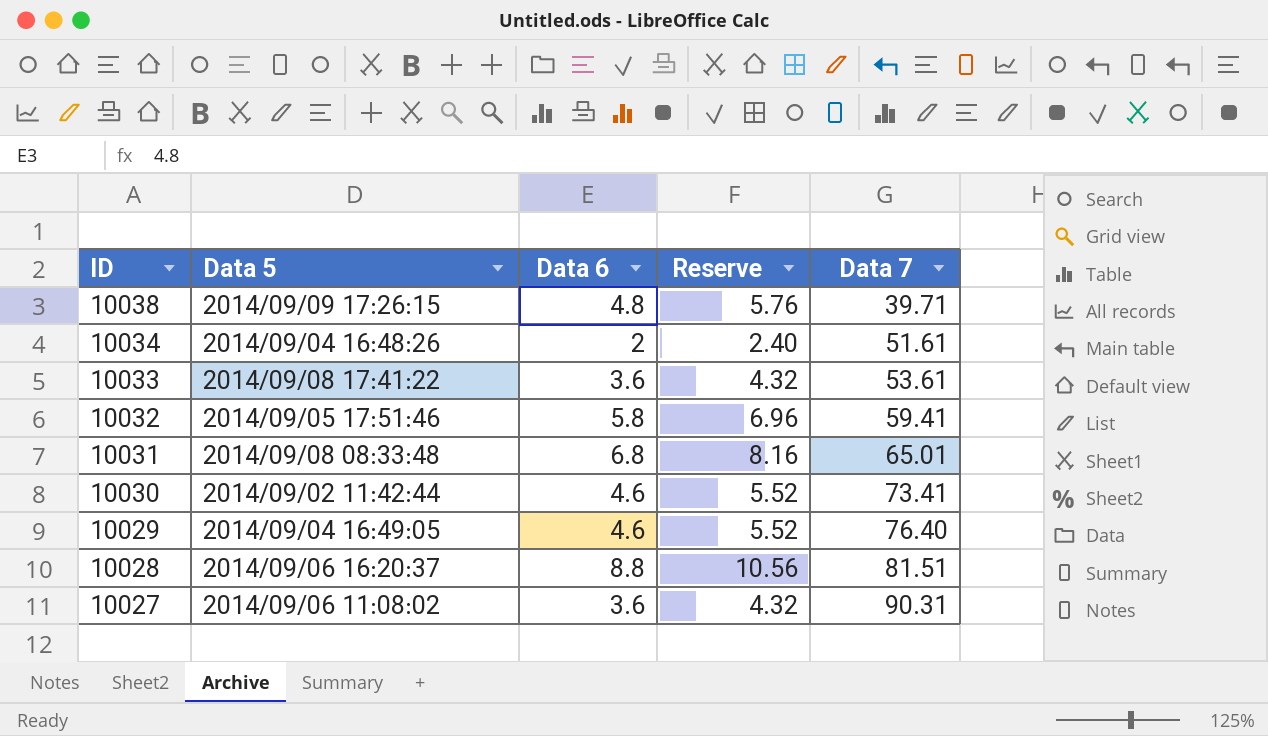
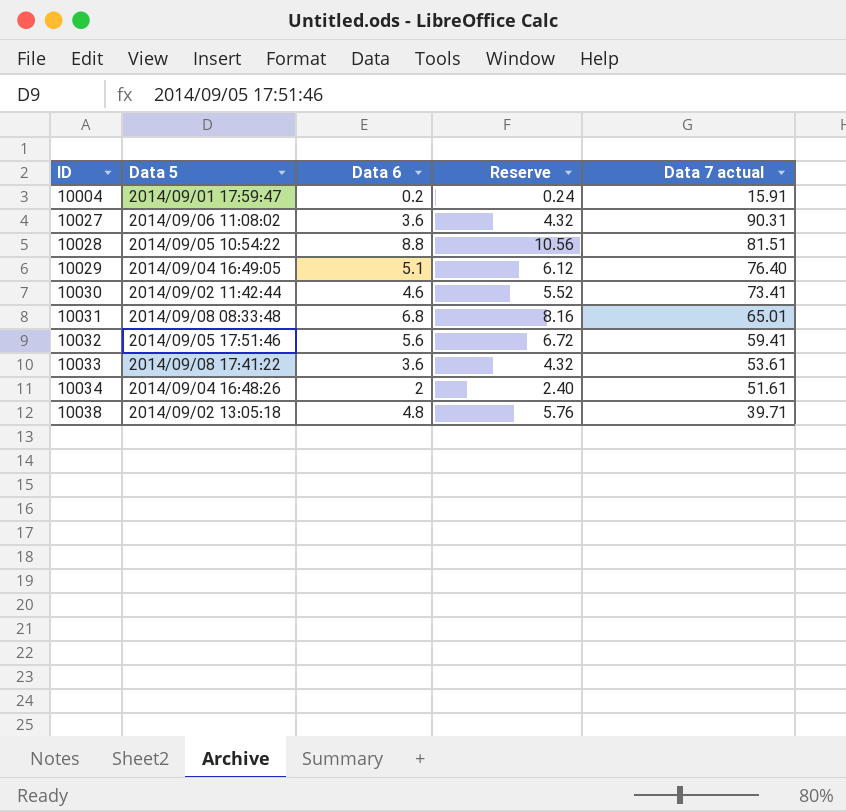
row order: ID descending -> ID ascending
column name: Data 7 -> Data 7 actual
row 10004: none -> 2014/09/01 17:59:47 | 0.2 | 0.24 | 15.91
10028 | Data 5: 2014/09/06 16:20:37 -> 2014/09/05 10:54:22
10029 | Data 6: 4.6 -> 5.1
10029 | Reserve: 5.52 -> 6.12
10032 | Data 6: 5.8 -> 5.6
10032 | Reserve: 6.96 -> 6.72
10038 | Data 5: 2014/09/09 17:26:15 -> 2014/09/02 13:05:18

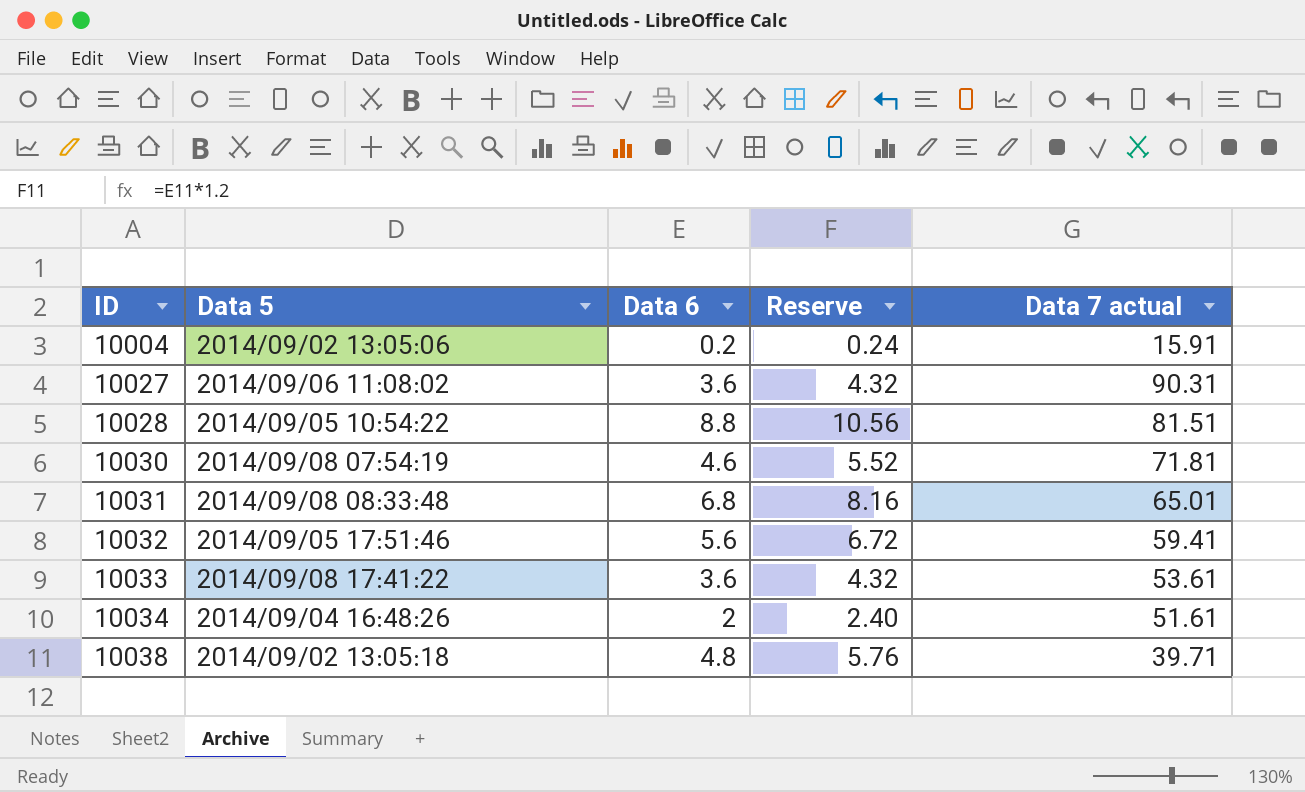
row 10029: 2014/09/04 16:49:05 | 5.1 | 6.12 | 76.40 -> none
10004 | Data 5: 2014/09/01 17:59:47 -> 2014/09/02 13:05:06
10030 | Data 5: 2014/09/02 11:42:44 -> 2014/09/08 07:54:19
10030 | Data 7 actual: 73.41 -> 71.81

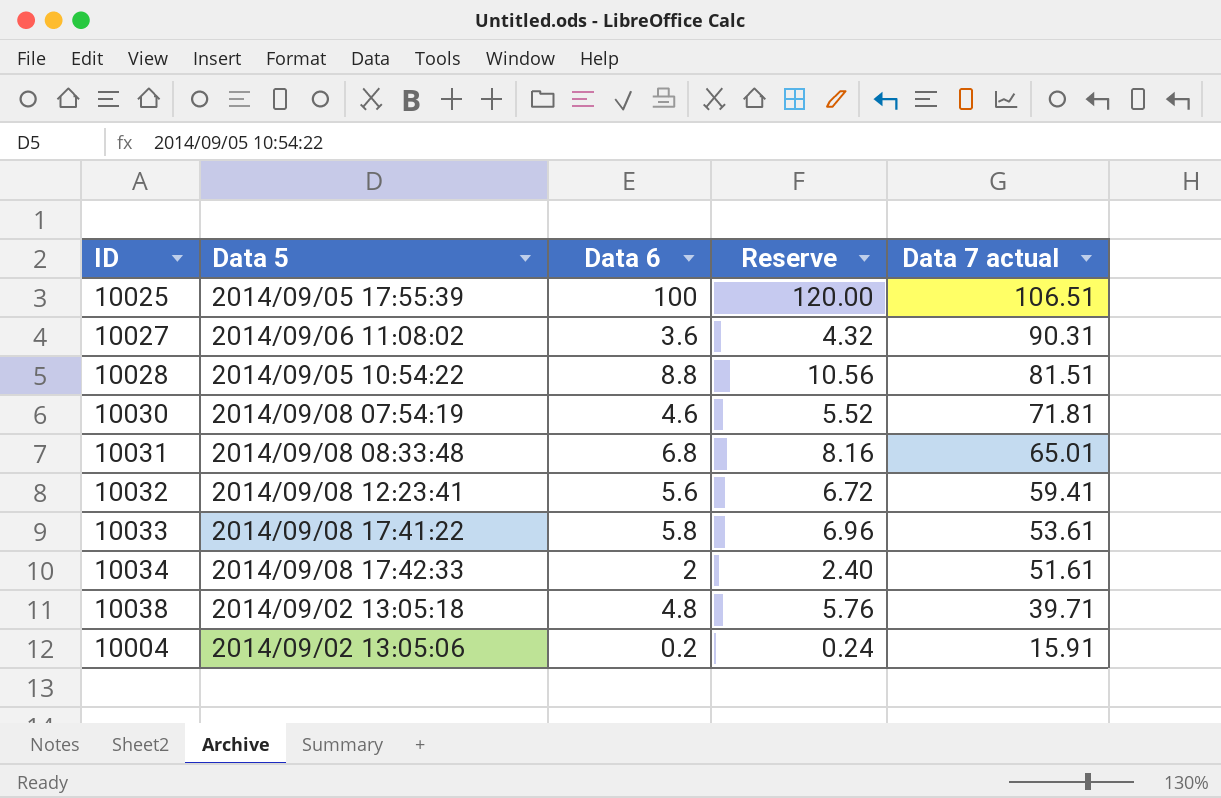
row order: ID ascending -> Data 7 actual descending
row 10025: none -> 2014/09/05 17:55:39 | 100 | 120.00 | 106.51
10032 | Data 5: 2014/09/05 17:51:46 -> 2014/09/08 12:23:41
10033 | Data 6: 3.6 -> 5.8
10033 | Reserve: 4.32 -> 6.96
10034 | Data 5: 2014/09/04 16:48:26 -> 2014/09/08 17:42:33

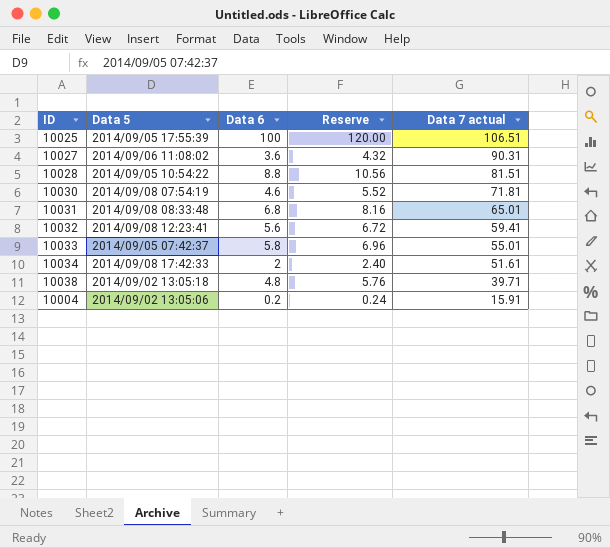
10033 | Data 5: 2014/09/08 17:41:22 -> 2014/09/05 07:42:37
10033 | Data 7 actual: 53.61 -> 55.01

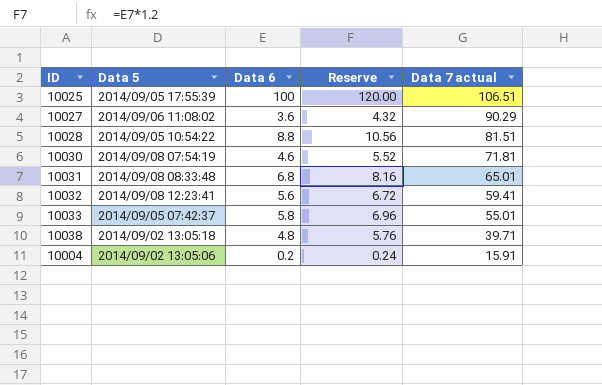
row 10034: 2014/09/08 17:42:33 | 2 | 2.40 | 51.61 -> none
10027 | Data 7 actual: 90.31 -> 90.29

